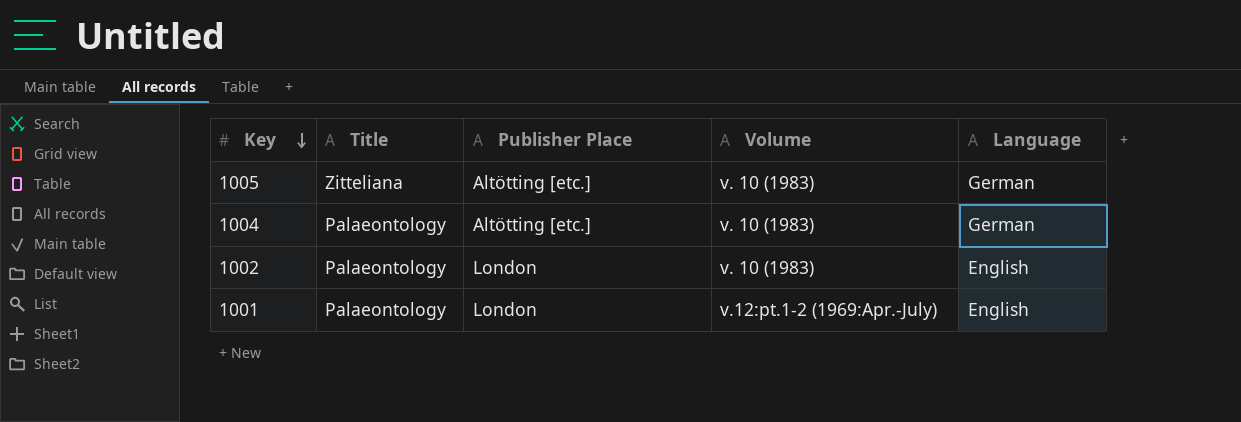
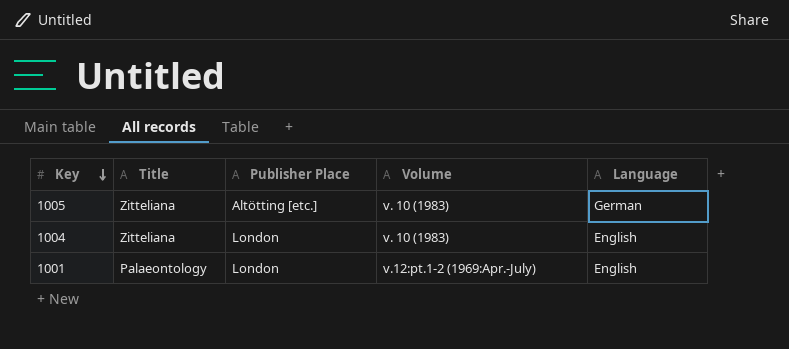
row 1002: Palaeontology | London | v. 10 (1983) | English -> none
1004 | Title: Palaeontology -> Zitteliana
1004 | Publisher Place: Altötting [etc.] -> London
1004 | Language: German -> English

